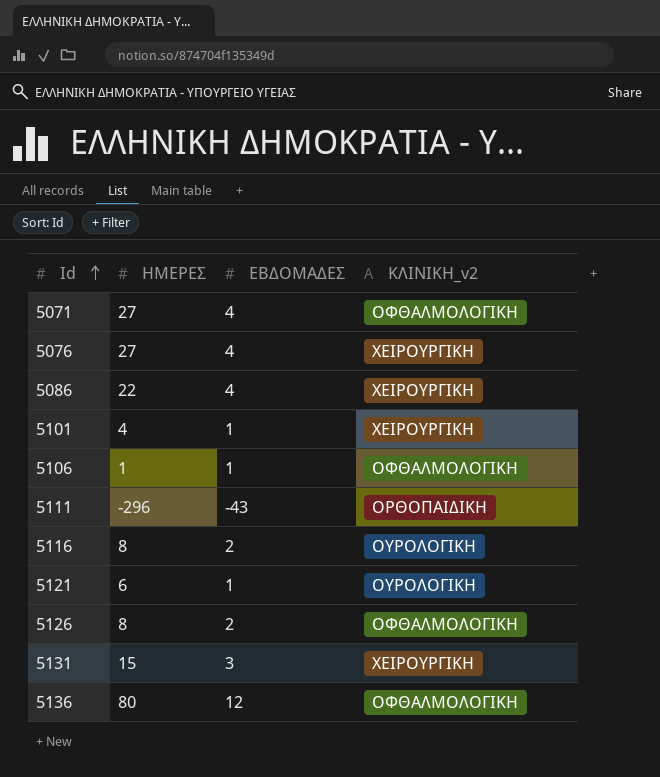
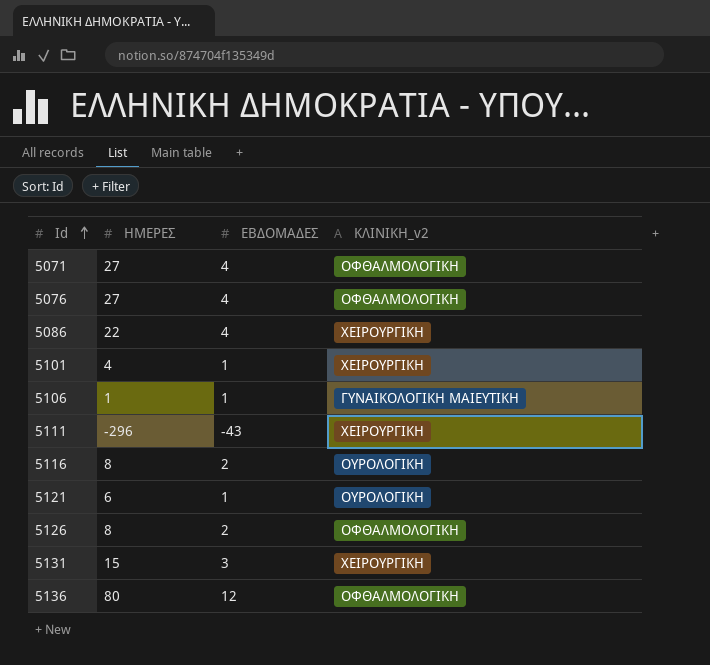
5076 | ΚΛΙΝΙΚΗ_v2: ΧΕΙΡΟΥΡΓΙΚΗ -> ΟΦΘΑΛΜΟΛΟΓΙΚΗ
5106 | ΚΛΙΝΙΚΗ_v2: ΟΦΘΑΛΜΟΛΟΓΙΚΗ -> ΓΥΝΑΙΚΟΛΟΓΙΚΗ ΜΑΙΕΥΤΙΚΗ
5111 | ΚΛΙΝΙΚΗ_v2: ΟΡΘΟΠΑΙΔΙΚΗ -> ΧΕΙΡΟΥΡΓΙΚΗ

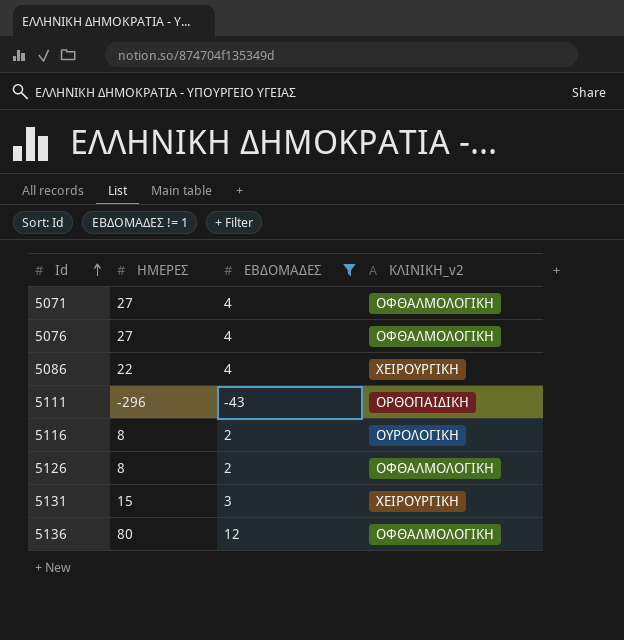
filter: none -> ΕΒΔΟΜΑΔΕΣ != 1
5111 | ΚΛΙΝΙΚΗ_v2: ΧΕΙΡΟΥΡΓΙΚΗ -> ΟΡΘΟΠΑΙΔΙΚΗ

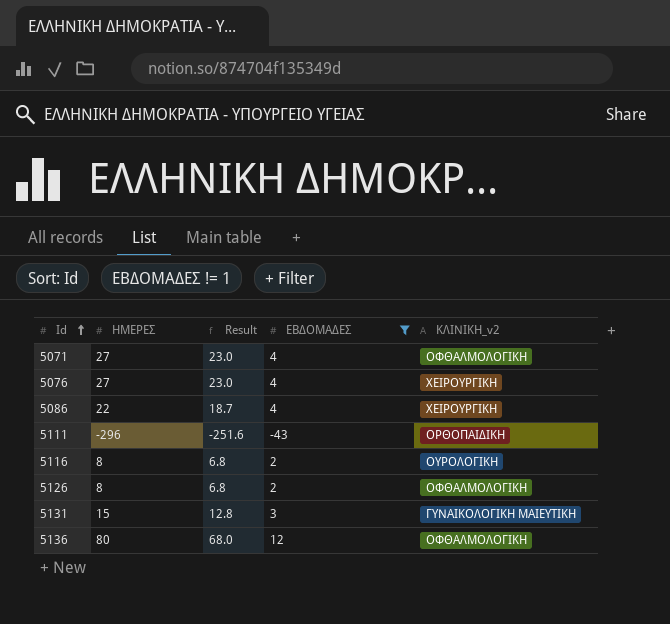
column Result | formula: none -> [ΗΜΕΡΕΣ] * 0.85
5076 | ΚΛΙΝΙΚΗ_v2: ΟΦΘΑΛΜΟΛΟΓΙΚΗ -> ΧΕΙΡΟΥΡΓΙΚΗ
5131 | ΚΛΙΝΙΚΗ_v2: ΧΕΙΡΟΥΡΓΙΚΗ -> ΓΥΝΑΙΚΟΛΟΓΙΚΗ ΜΑΙΕΥΤΙΚΗ

